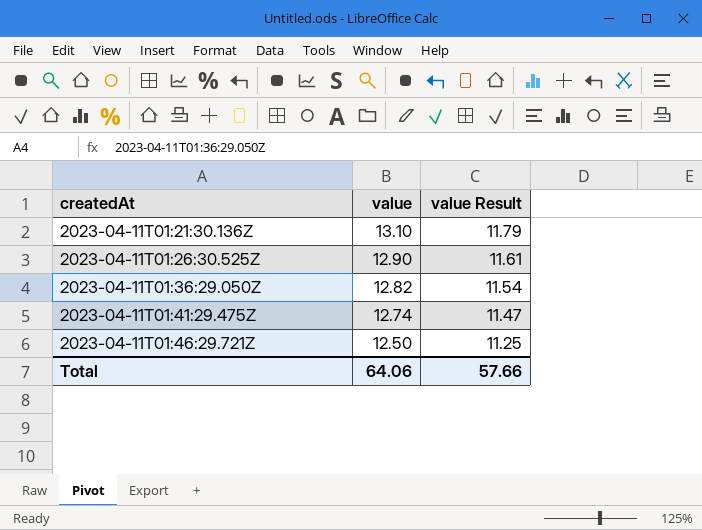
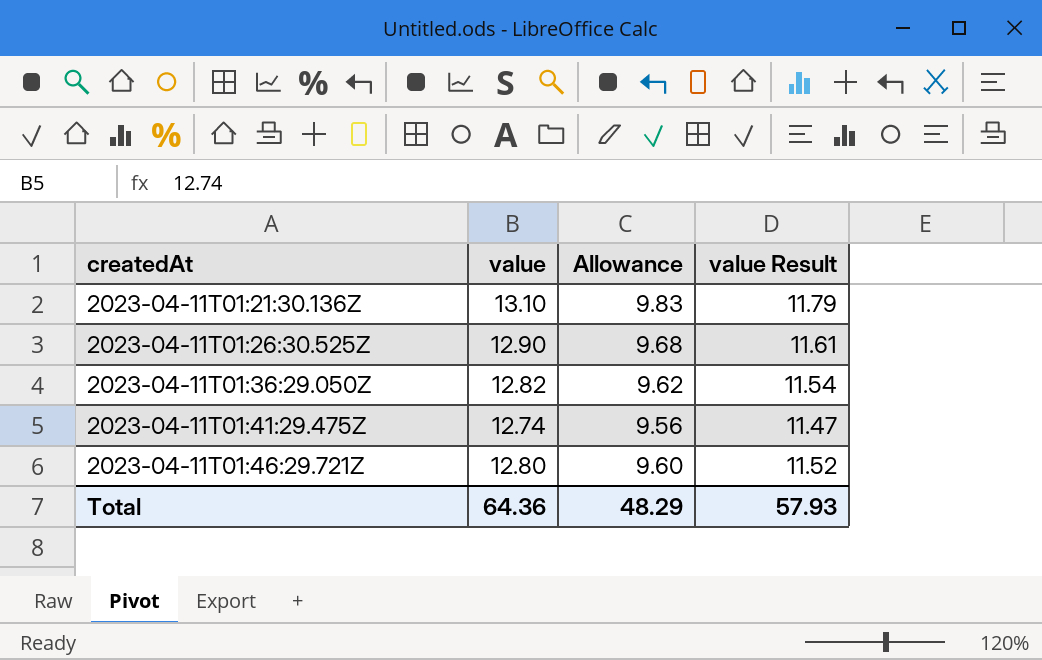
column Allowance | formula: none -> [value] * 0.75
2023-04-11T01:46:29.721Z | value: 12.50 -> 12.80
2023-04-11T01:46:29.721Z | value Result: 11.25 -> 11.52
Total | value: 64.06 -> 64.36
Total | value Result: 57.66 -> 57.93

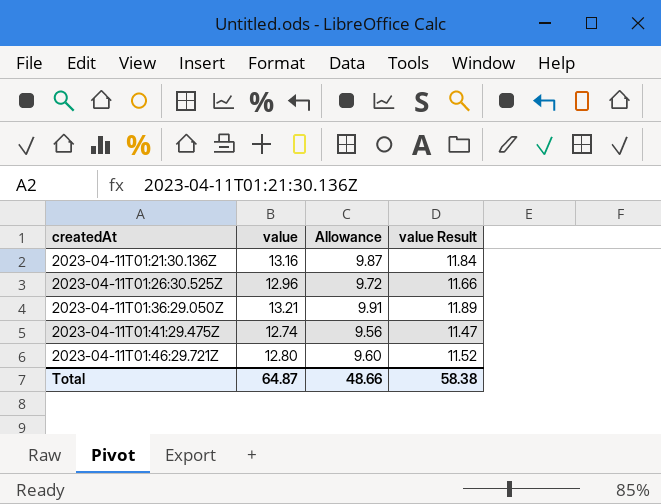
2023-04-11T01:21:30.136Z | value: 13.10 -> 13.16
2023-04-11T01:21:30.136Z | Allowance: 9.83 -> 9.87
2023-04-11T01:21:30.136Z | value Result: 11.79 -> 11.84
2023-04-11T01:26:30.525Z | value: 12.90 -> 12.96
2023-04-11T01:26:30.525Z | Allowance: 9.68 -> 9.72
2023-04-11T01:26:30.525Z | value Result: 11.61 -> 11.66
2023-04-11T01:36:29.050Z | value: 12.82 -> 13.21
2023-04-11T01:36:29.050Z | Allowance: 9.62 -> 9.91
2023-04-11T01:36:29.050Z | value Result: 11.54 -> 11.89
Total | value: 64.36 -> 64.87
Total | Allowance: 48.29 -> 48.66
Total | value Result: 57.93 -> 58.38

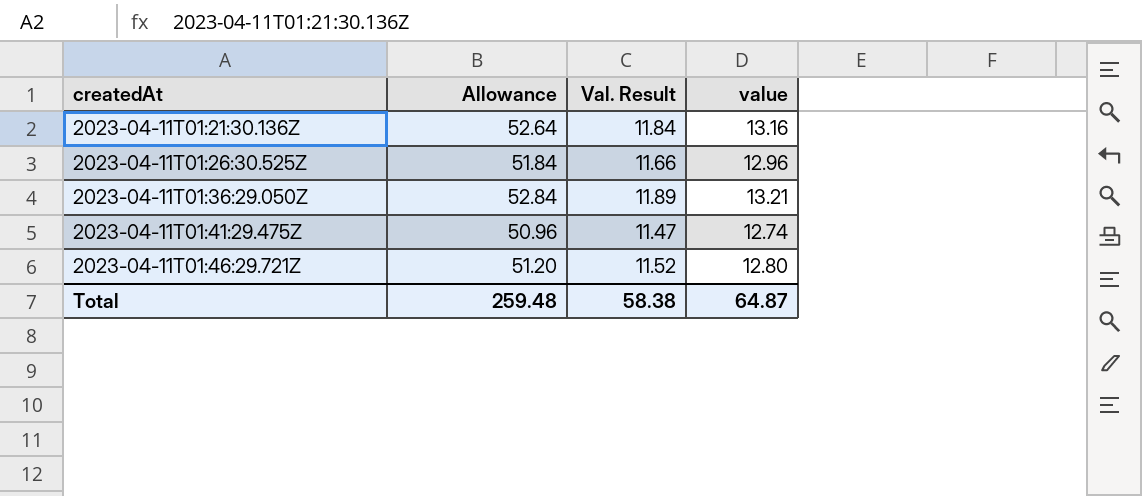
column Allowance | formula: [value] * 0.75 -> [value] * 4
column name: value Result -> Val. Result
column value | position: 2 -> 4
Total | Allowance: 48.66 -> 259.48

